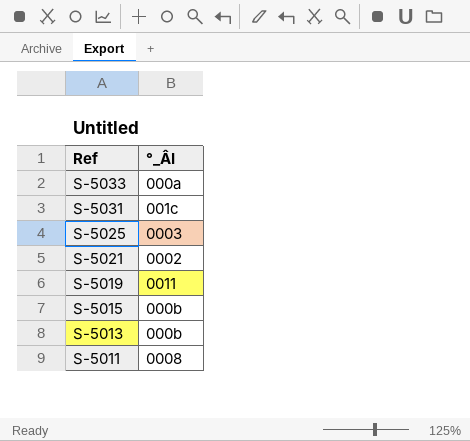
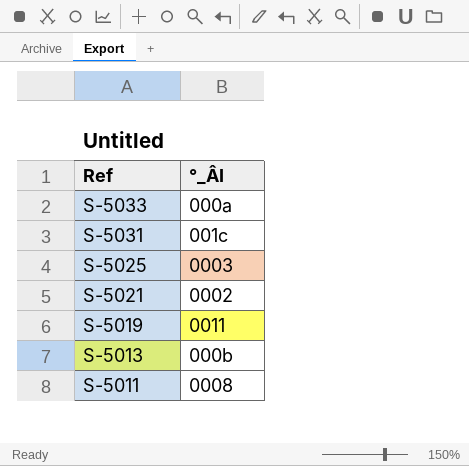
row S-5015: 000b -> none

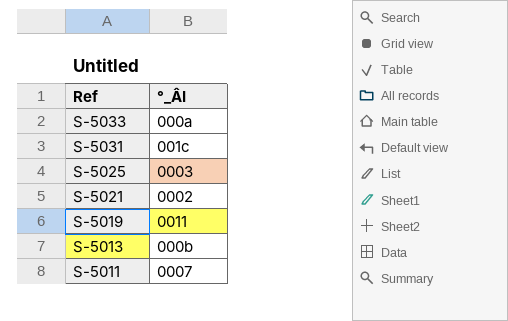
S-5011 | °_ÂI: 0008 -> 0007

